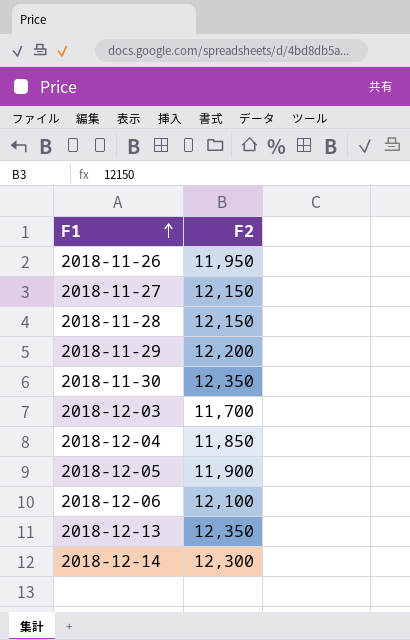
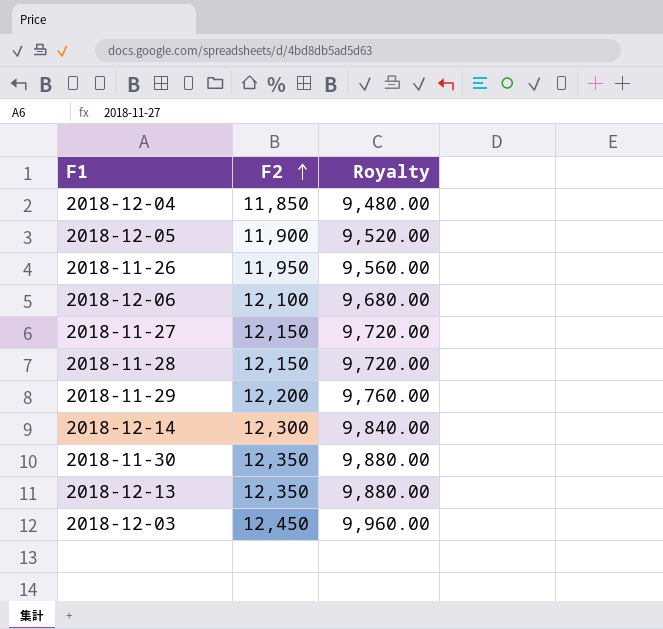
row order: F1 ascending -> F2 ascending
column Royalty | formula: none -> [F2] * 0.8
2018-12-03 | F2: 11,700 -> 12,450

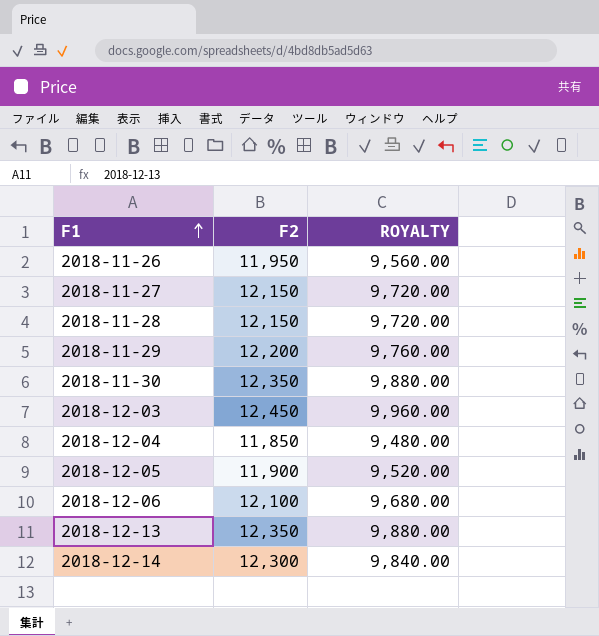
row order: F2 ascending -> F1 ascending
column name: Royalty -> ROYALTY

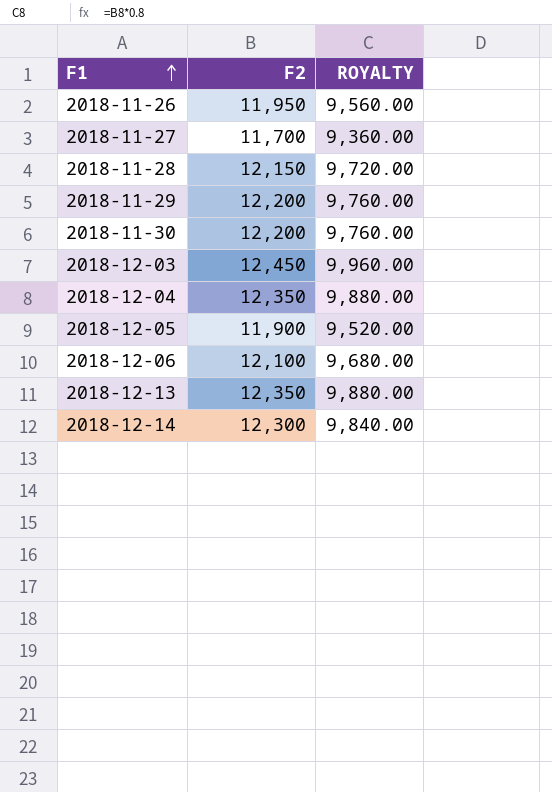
2018-11-27 | F2: 12,150 -> 11,700
2018-11-27 | ROYALTY: 9,720.00 -> 9,360.00
2018-11-30 | F2: 12,350 -> 12,200
2018-11-30 | ROYALTY: 9,880.00 -> 9,760.00
2018-12-04 | F2: 11,850 -> 12,350
2018-12-04 | ROYALTY: 9,480.00 -> 9,880.00

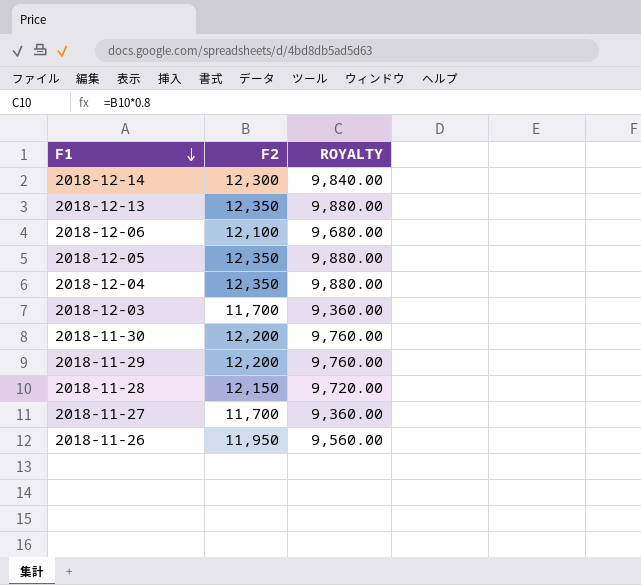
row order: F1 ascending -> F1 descending
2018-12-05 | F2: 11,900 -> 12,350
2018-12-05 | ROYALTY: 9,520.00 -> 9,880.00
2018-12-03 | F2: 12,450 -> 11,700
2018-12-03 | ROYALTY: 9,960.00 -> 9,360.00

